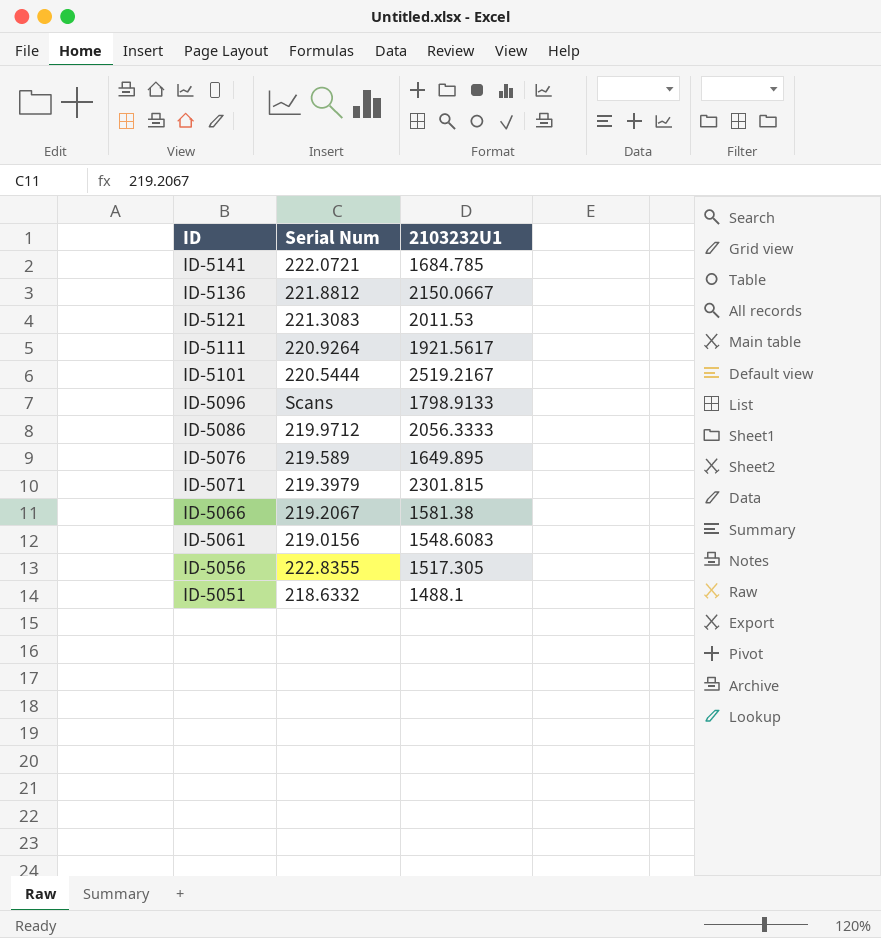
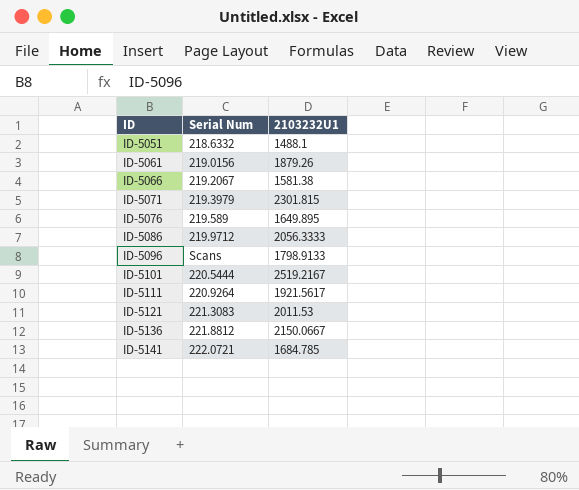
row order: ID descending -> ID ascending
row ID-5056: 222.8355 | 1517.305 -> none
ID-5061 | 2103232U1: 1548.6083 -> 1879.26

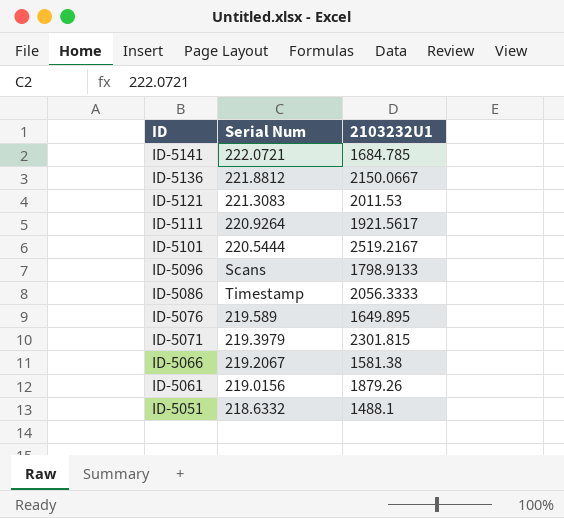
row order: ID ascending -> ID descending
ID-5086 | Serial Num: 219.9712 -> Timestamp

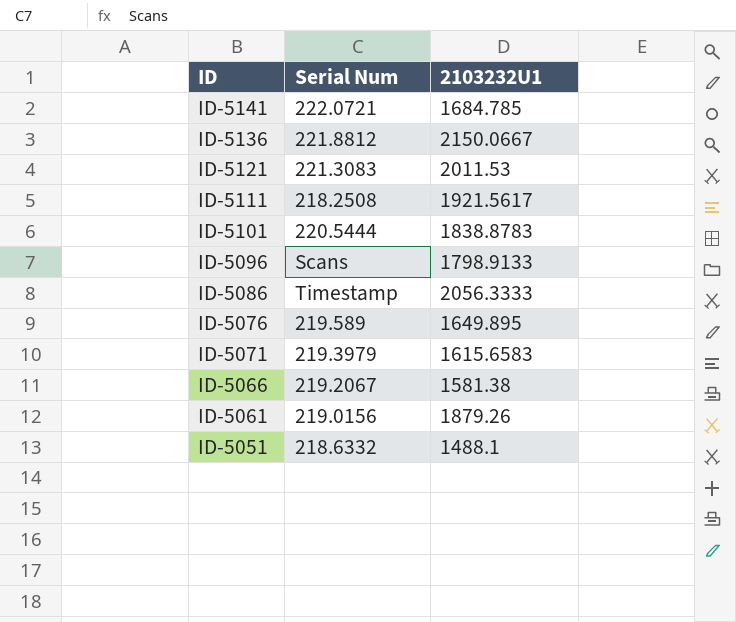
ID-5111 | Serial Num: 220.9264 -> 218.2508
ID-5101 | 2103232U1: 2519.2167 -> 1838.8783
ID-5071 | 2103232U1: 2301.815 -> 1615.6583

